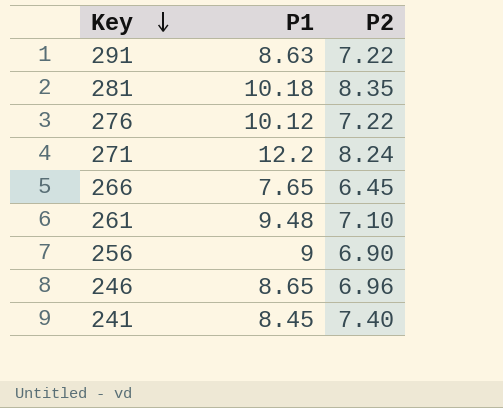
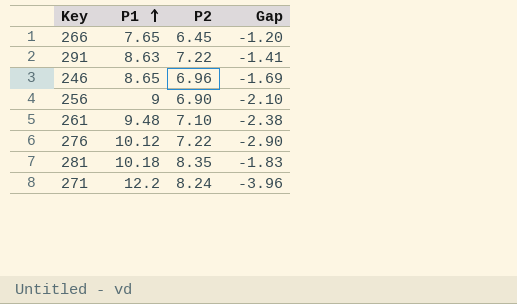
row order: Key descending -> P1 ascending
column Gap | formula: none -> [P2] - [P1]
row 241: 8.45 | 7.40 -> none

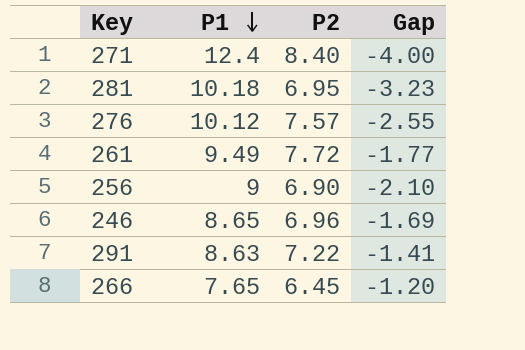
row order: P1 ascending -> P1 descending
271 | P1: 12.2 -> 12.4
271 | P2: 8.24 -> 8.40
271 | Gap: -3.96 -> -4.00
281 | P2: 8.35 -> 6.95
281 | Gap: -1.83 -> -3.23
276 | P2: 7.22 -> 7.57
276 | Gap: -2.90 -> -2.55
261 | P1: 9.48 -> 9.49
261 | P2: 7.10 -> 7.72
261 | Gap: -2.38 -> -1.77

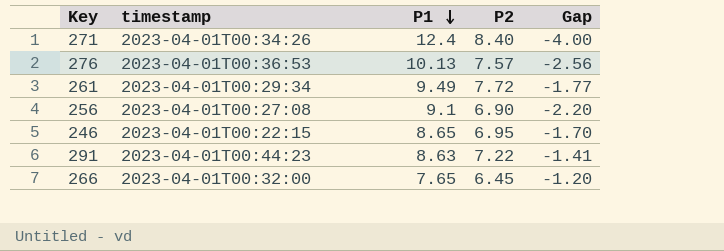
column timestamp | position: none -> 2
row 281: 10.18 | 6.95 | -3.23 -> none
276 | P1: 10.12 -> 10.13
276 | Gap: -2.55 -> -2.56
256 | P1: 9 -> 9.1
256 | Gap: -2.10 -> -2.20
246 | P2: 6.96 -> 6.95
246 | Gap: -1.69 -> -1.70

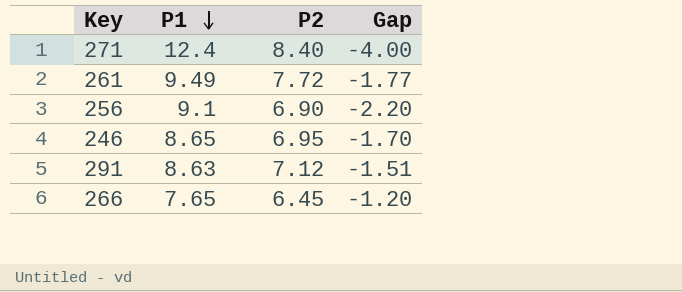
column timestamp | position: 2 -> none
row 276: 2023-04-01T00:36:53 | 10.13 | 7.57 | -2.56 -> none
291 | P2: 7.22 -> 7.12
291 | Gap: -1.41 -> -1.51

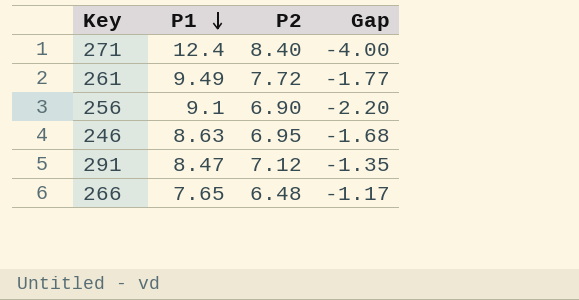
246 | P1: 8.65 -> 8.63
246 | Gap: -1.70 -> -1.68
291 | P1: 8.63 -> 8.47
291 | Gap: -1.51 -> -1.35
266 | P2: 6.45 -> 6.48
266 | Gap: -1.20 -> -1.17

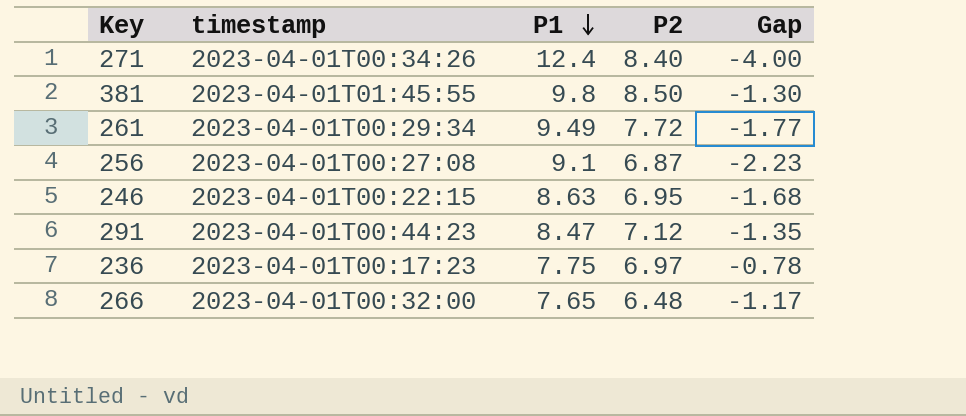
column timestamp | position: none -> 2
row 381: none -> 2023-04-01T01:45:55 | 9.8 | 8.50 | -1.30
256 | P2: 6.90 -> 6.87
256 | Gap: -2.20 -> -2.23
row 236: none -> 2023-04-01T00:17:23 | 7.75 | 6.97 | -0.78

